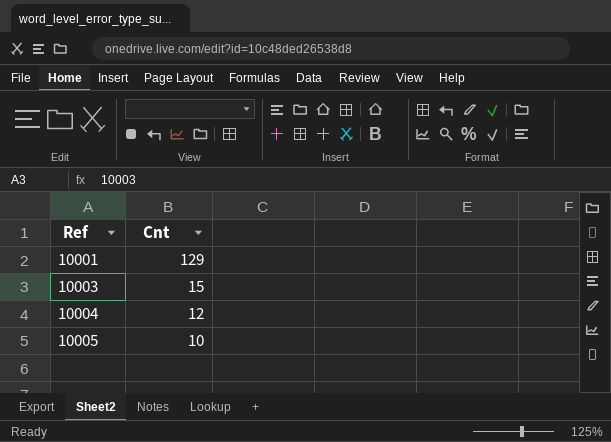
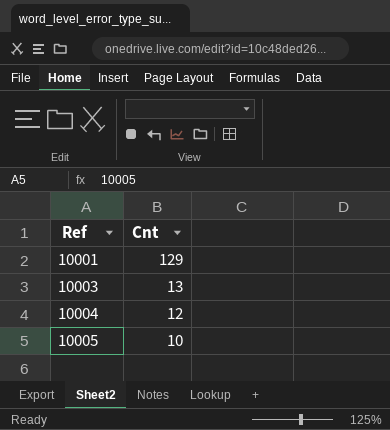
10003 | Cnt: 15 -> 13

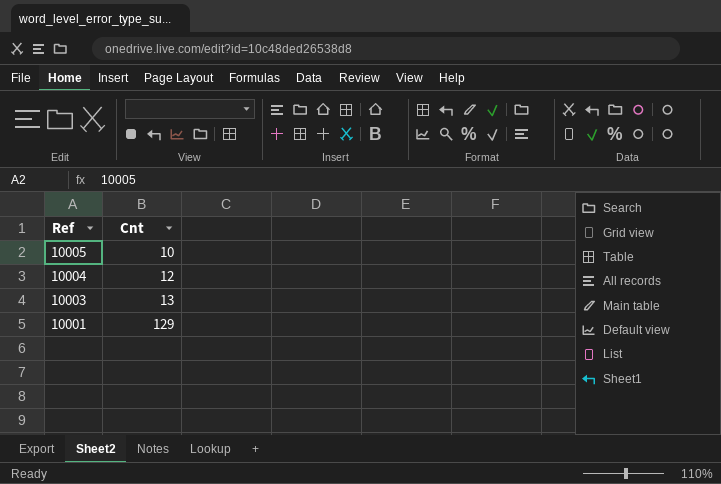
row order: Ref ascending -> Ref descending

